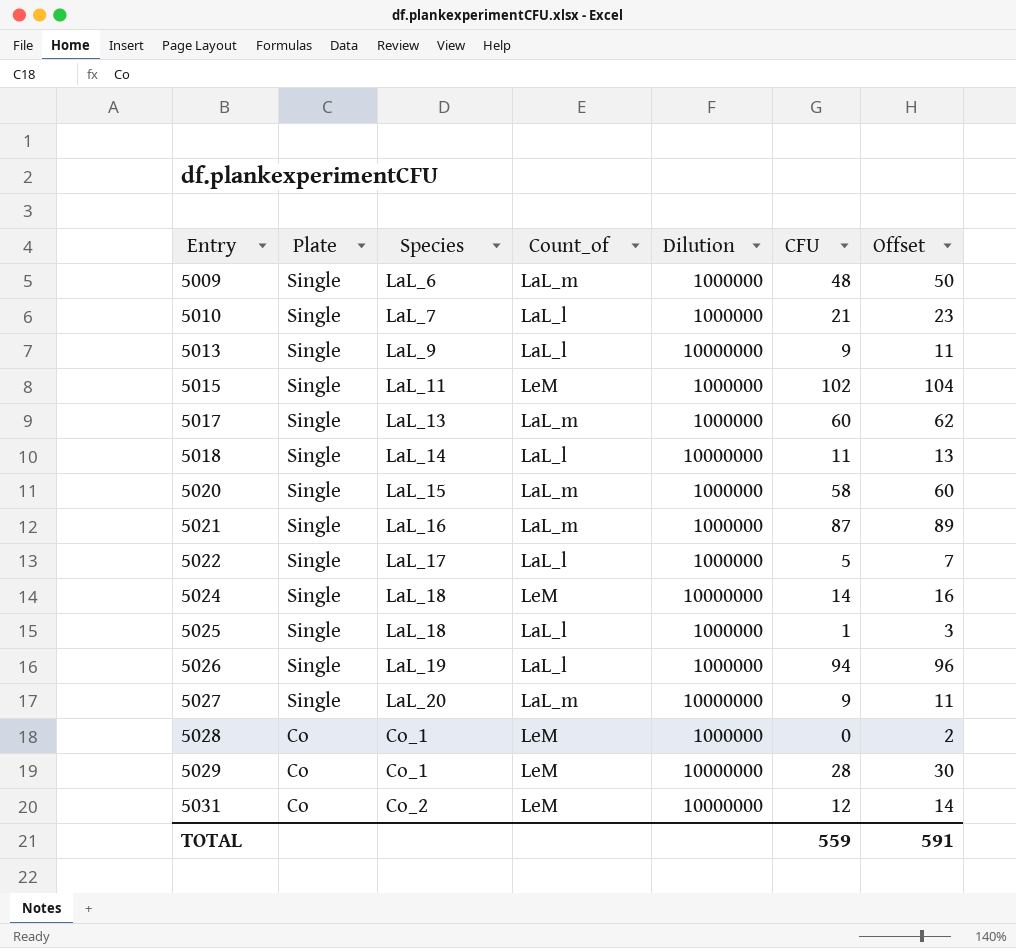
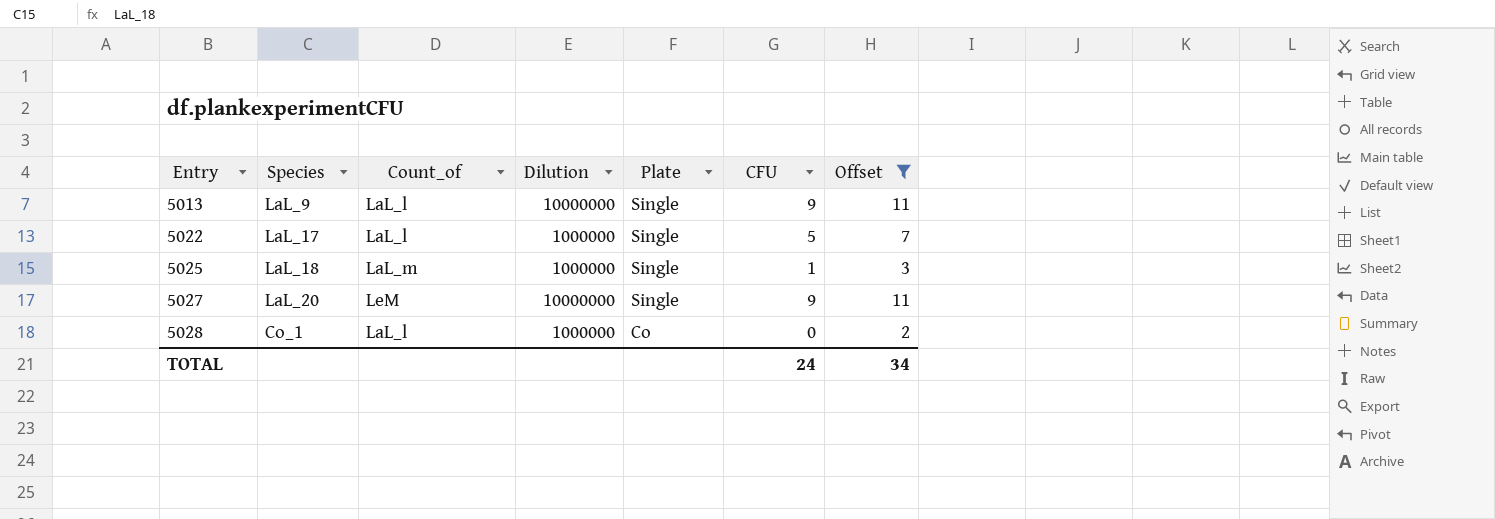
filter: none -> Offset <= 11
column Plate | position: 2 -> 5
5025 | Count_of: LaL_l -> LaL_m
5027 | Count_of: LaL_m -> LeM
5028 | Count_of: LeM -> LaL_l
TOTAL | CFU: 559 -> 24
TOTAL | Offset: 591 -> 34

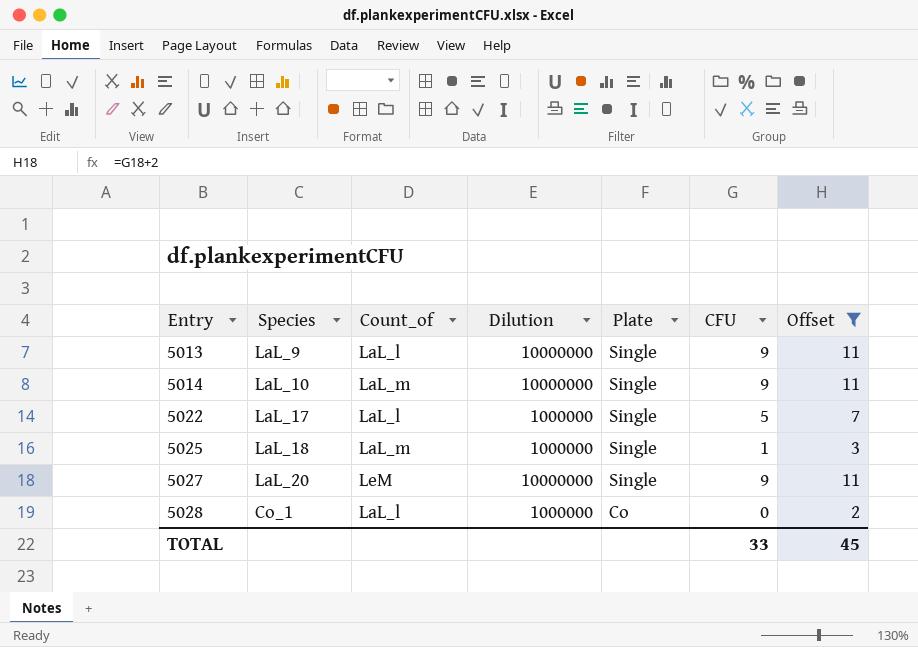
row 5014: none -> LaL_10 | LaL_m | 10000000 | Single | 9 | 11
TOTAL | CFU: 24 -> 33
TOTAL | Offset: 34 -> 45

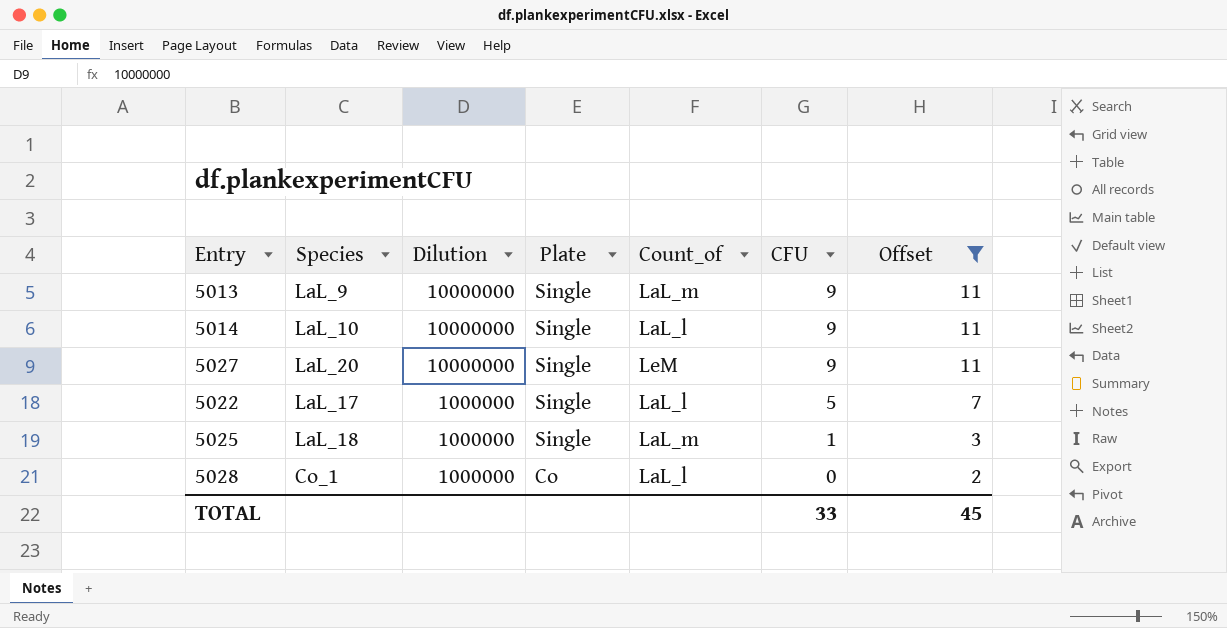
row order: Entry ascending -> Dilution descending
column Count_of | position: 3 -> 5
5013 | Count_of: LaL_l -> LaL_m
5014 | Count_of: LaL_m -> LaL_l

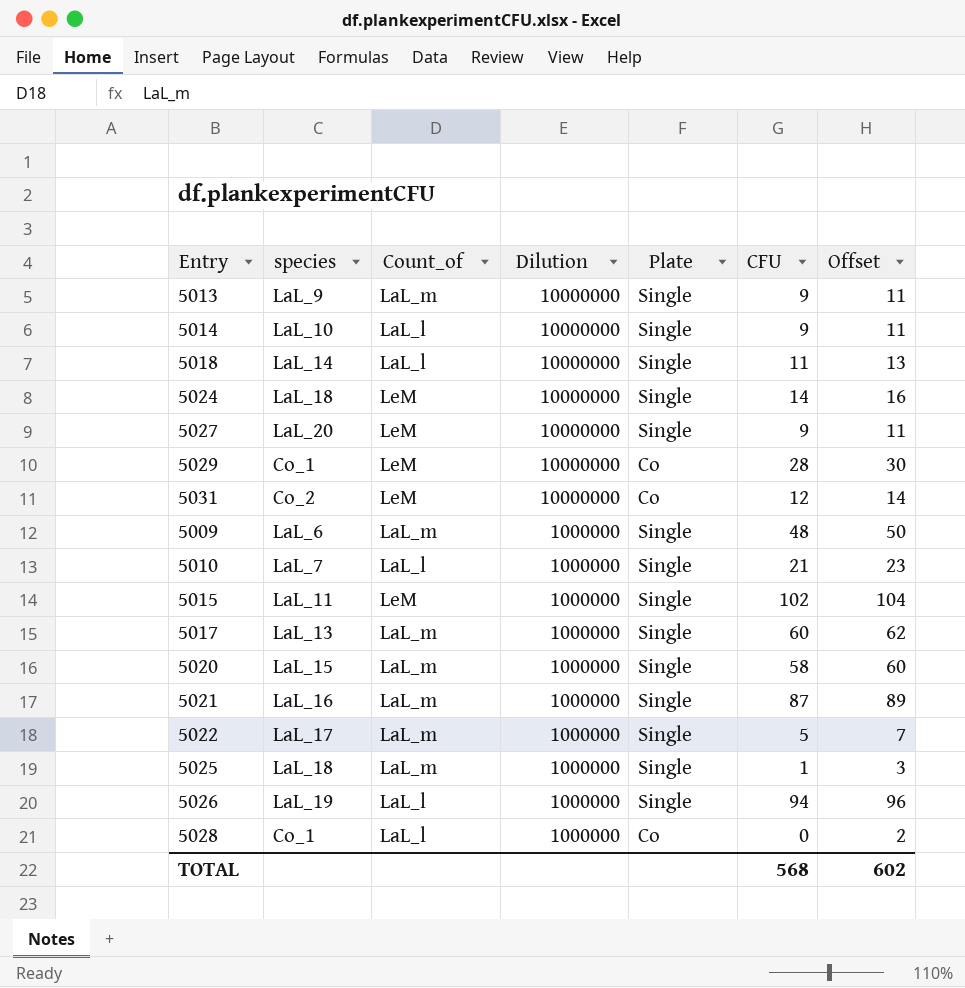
filter: Offset <= 11 -> none
column name: Species -> species
column Count_of | position: 5 -> 3
5022 | Count_of: LaL_l -> LaL_m
TOTAL | CFU: 33 -> 568
TOTAL | Offset: 45 -> 602

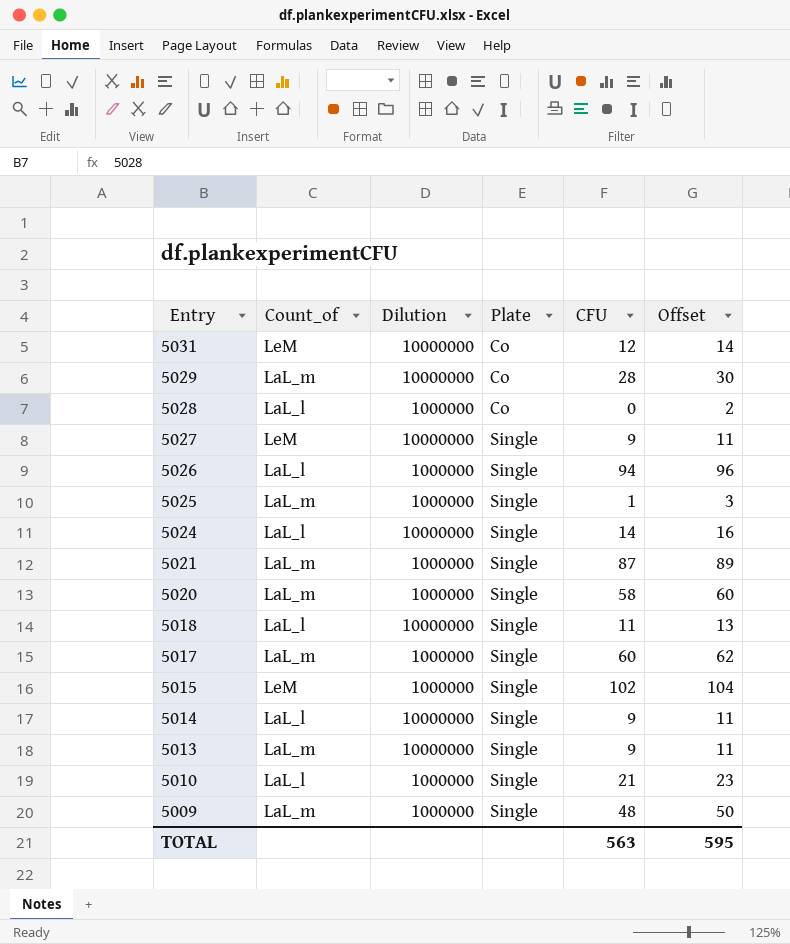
row order: Dilution descending -> Entry descending
column species | position: 2 -> none
row 5022: LaL_17 | LaL_m | 1000000 | Single | 5 | 7 -> none
5029 | Count_of: LeM -> LaL_m
5024 | Count_of: LeM -> LaL_l
TOTAL | CFU: 568 -> 563
TOTAL | Offset: 602 -> 595

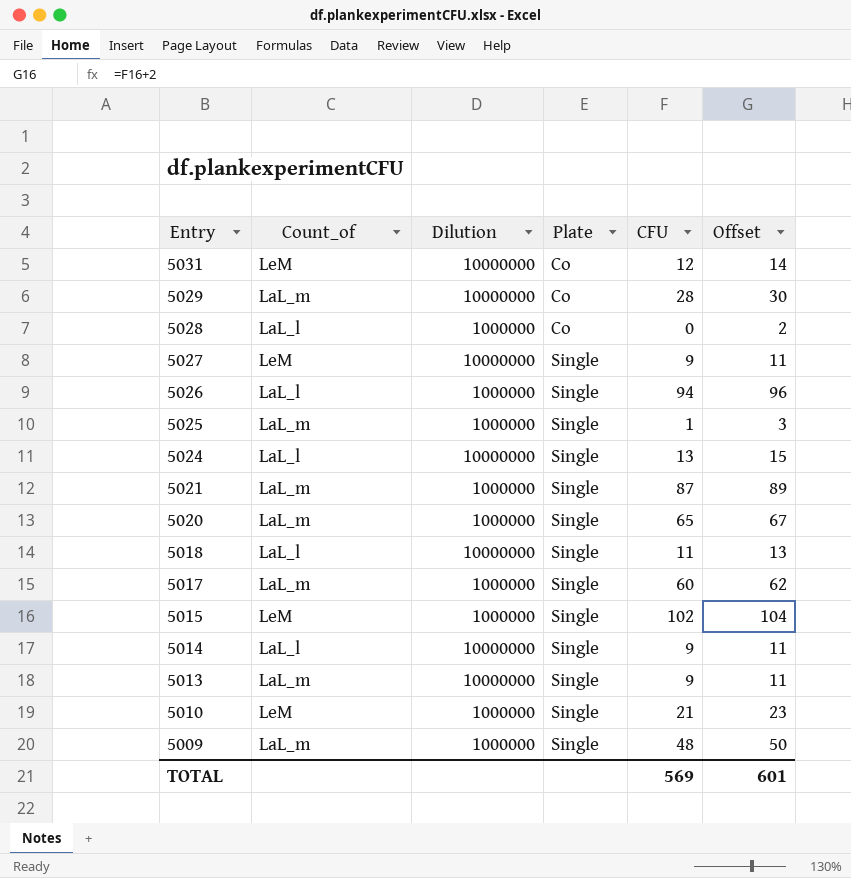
5024 | CFU: 14 -> 13
5024 | Offset: 16 -> 15
5020 | CFU: 58 -> 65
5020 | Offset: 60 -> 67
5010 | Count_of: LaL_l -> LeM
TOTAL | CFU: 563 -> 569
TOTAL | Offset: 595 -> 601

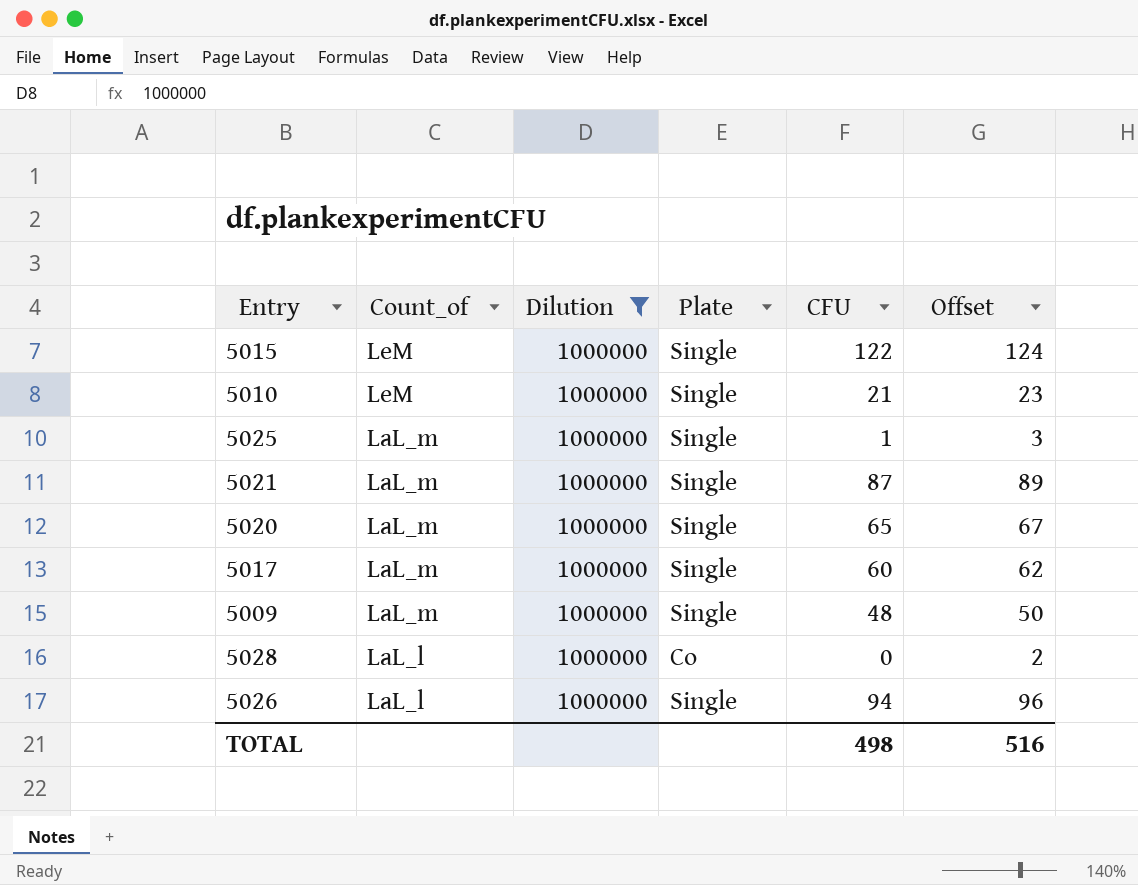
filter: none -> Dilution = 1000000
row order: Entry descending -> Count_of descending
5015 | CFU: 102 -> 122
5015 | Offset: 104 -> 124
TOTAL | CFU: 569 -> 498
TOTAL | Offset: 601 -> 516

